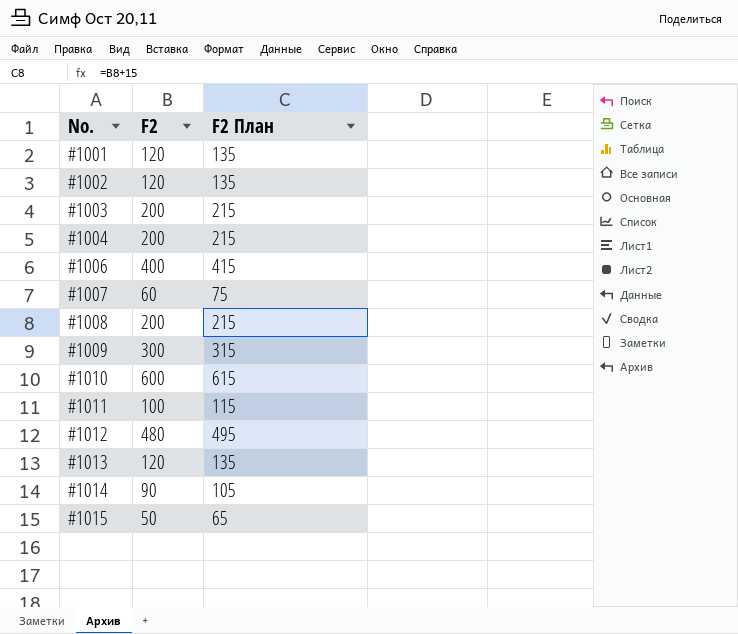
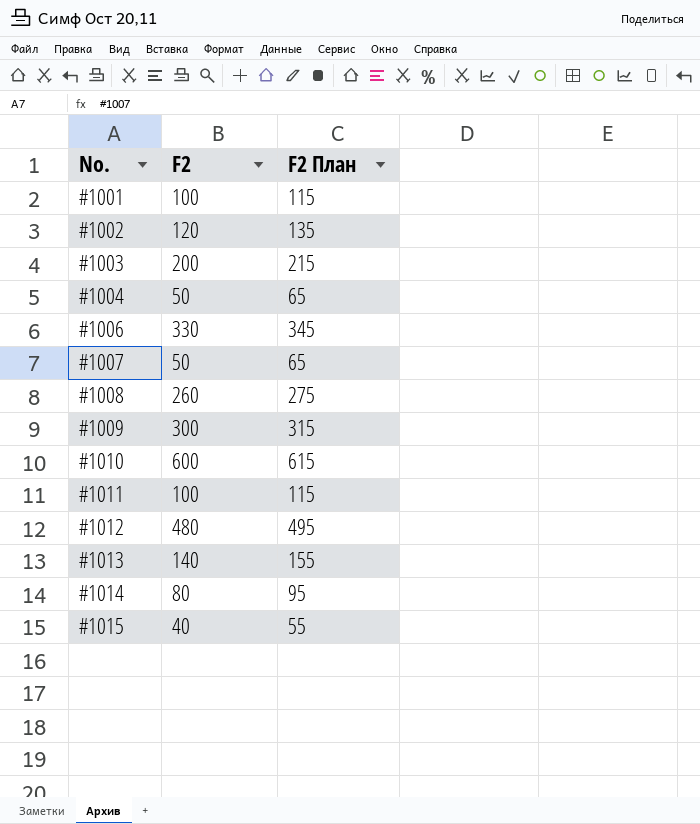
#1001 | F2: 120 -> 100
#1001 | F2 План: 135 -> 115
#1004 | F2: 200 -> 50
#1004 | F2 План: 215 -> 65
#1006 | F2: 400 -> 330
#1006 | F2 План: 415 -> 345
#1007 | F2: 60 -> 50
#1007 | F2 План: 75 -> 65
#1008 | F2: 200 -> 260
#1008 | F2 План: 215 -> 275
#1013 | F2: 120 -> 140
#1013 | F2 План: 135 -> 155
#1014 | F2: 90 -> 80
#1014 | F2 План: 105 -> 95
#1015 | F2: 50 -> 40
#1015 | F2 План: 65 -> 55

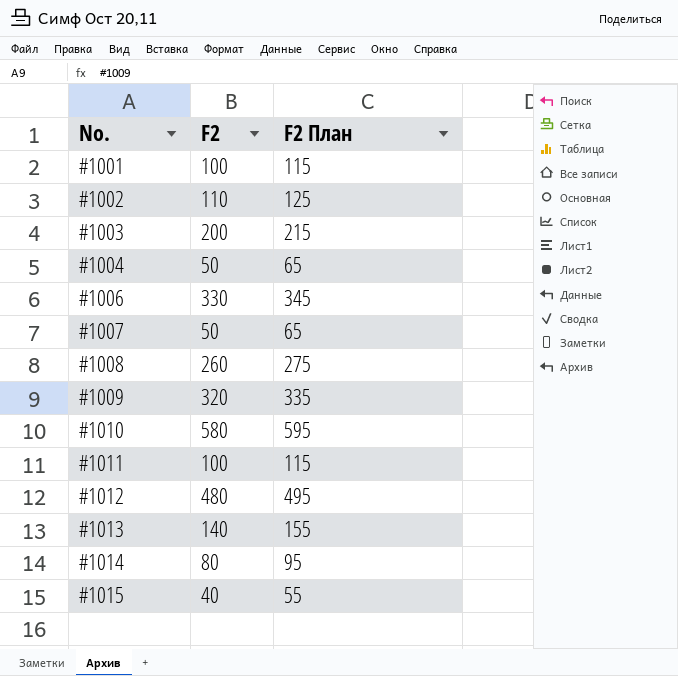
#1002 | F2: 120 -> 110
#1002 | F2 План: 135 -> 125
#1009 | F2: 300 -> 320
#1009 | F2 План: 315 -> 335
#1010 | F2: 600 -> 580
#1010 | F2 План: 615 -> 595

